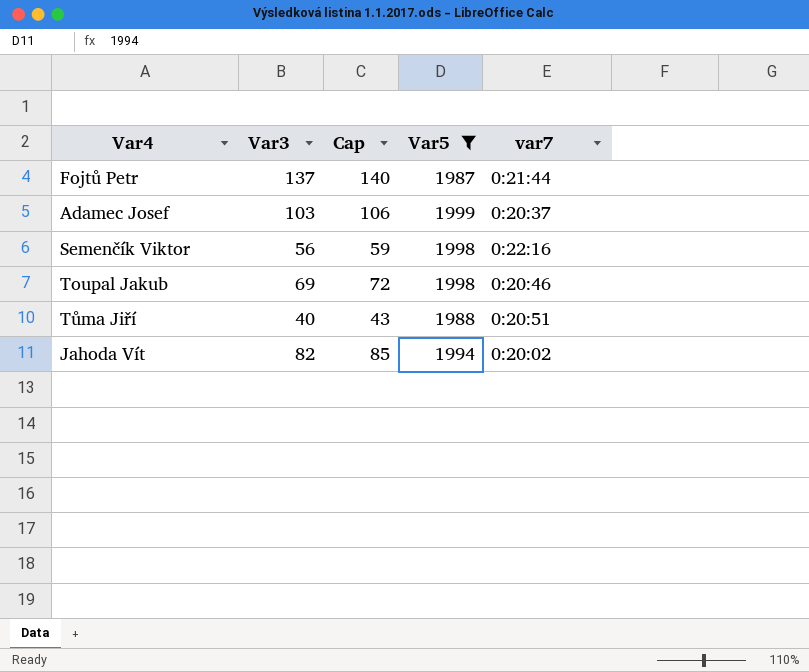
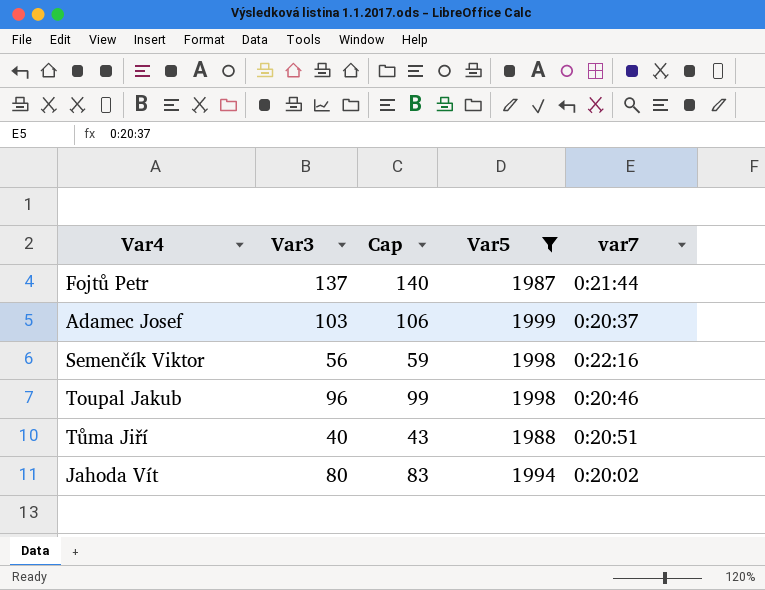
Toupal Jakub | Var3: 69 -> 96
Toupal Jakub | Cap: 72 -> 99
Jahoda Vít | Var3: 82 -> 80
Jahoda Vít | Cap: 85 -> 83

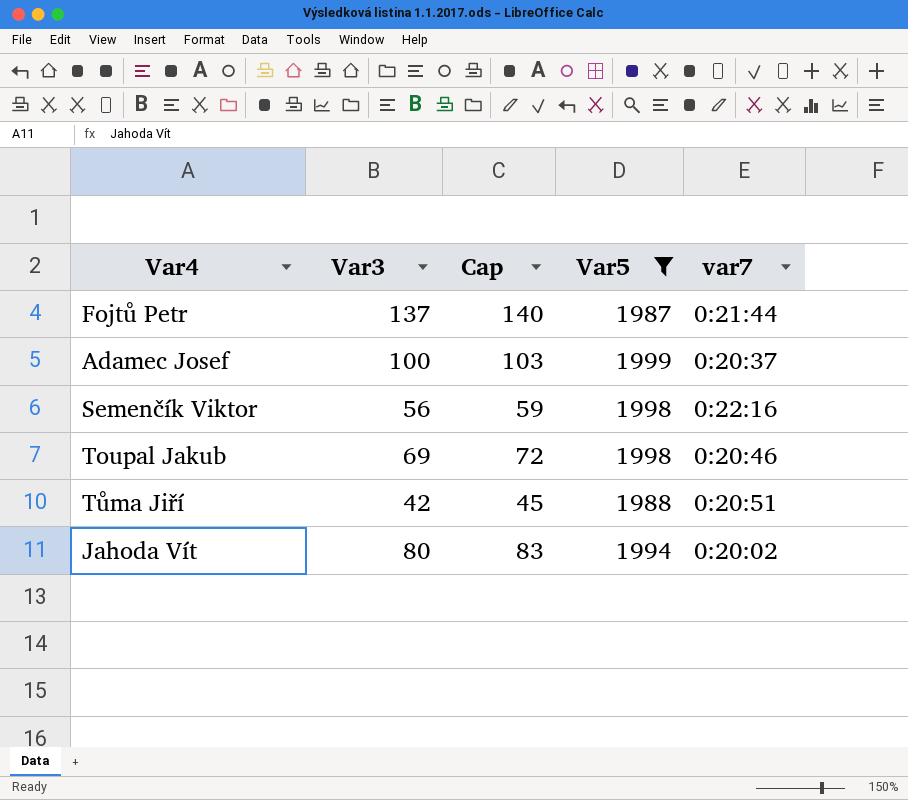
Adamec Josef | Var3: 103 -> 100
Adamec Josef | Cap: 106 -> 103
Toupal Jakub | Var3: 96 -> 69
Toupal Jakub | Cap: 99 -> 72
Tůma Jiří | Var3: 40 -> 42
Tůma Jiří | Cap: 43 -> 45

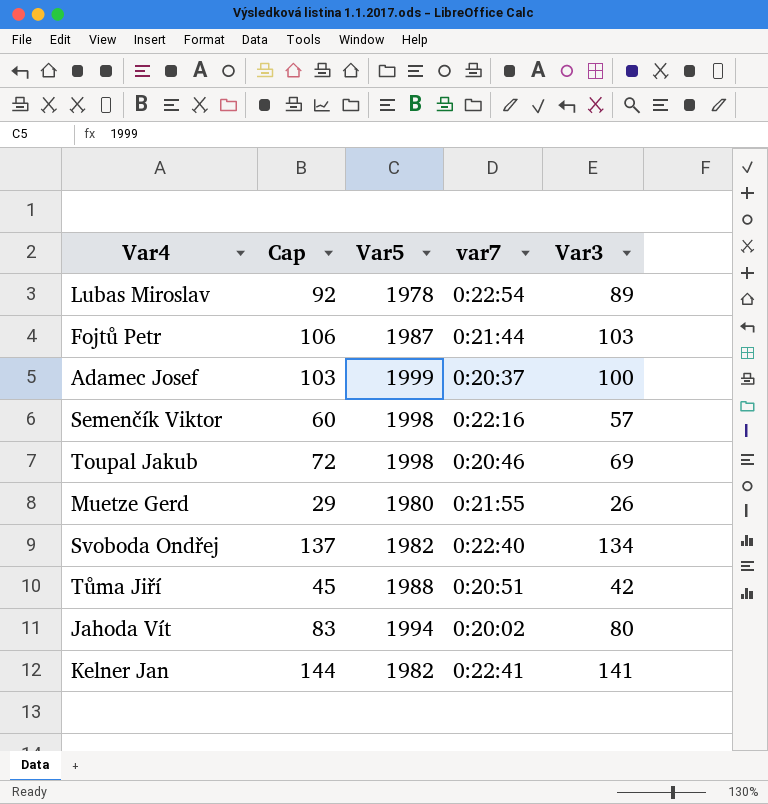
filter: Var5 >= 1987 -> none
column Var3 | position: 2 -> 5
Fojtů Petr | Cap: 140 -> 106
Fojtů Petr | Var3: 137 -> 103
Semenčík Viktor | Cap: 59 -> 60
Semenčík Viktor | Var3: 56 -> 57

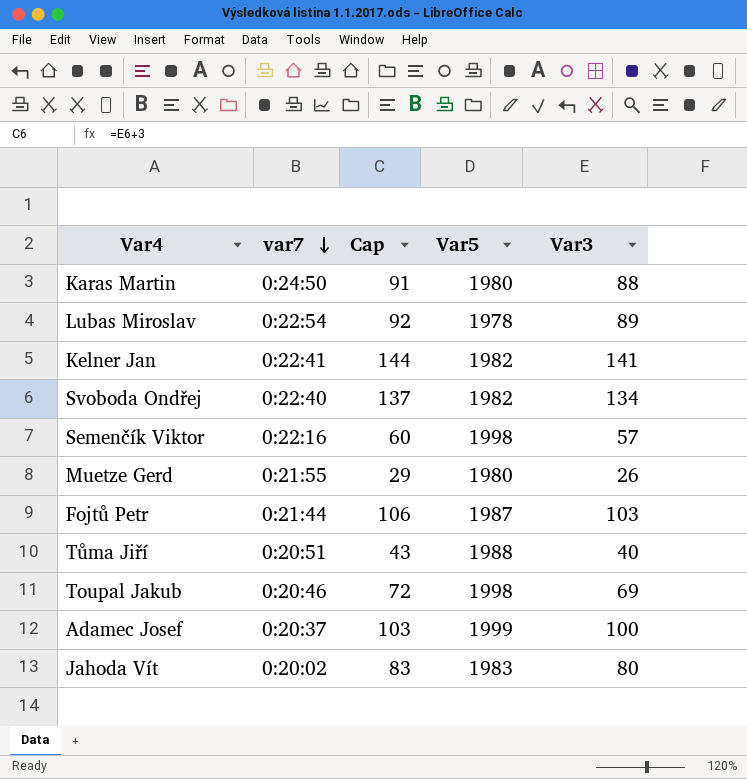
row order: none -> var7 descending
column var7 | position: 4 -> 2
row Karas Martin: none -> 0:24:50 | 91 | 1980 | 88
Tůma Jiří | Cap: 45 -> 43
Tůma Jiří | Var3: 42 -> 40
Jahoda Vít | Var5: 1994 -> 1983

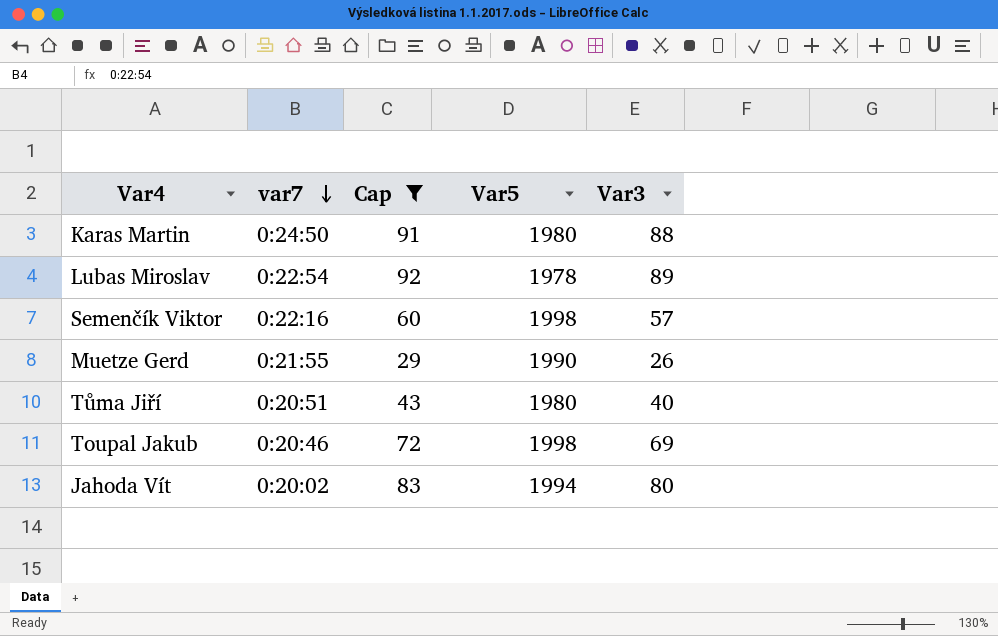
filter: none -> Cap <= 92
Muetze Gerd | Var5: 1980 -> 1990
Tůma Jiří | Var5: 1988 -> 1980
Jahoda Vít | Var5: 1983 -> 1994

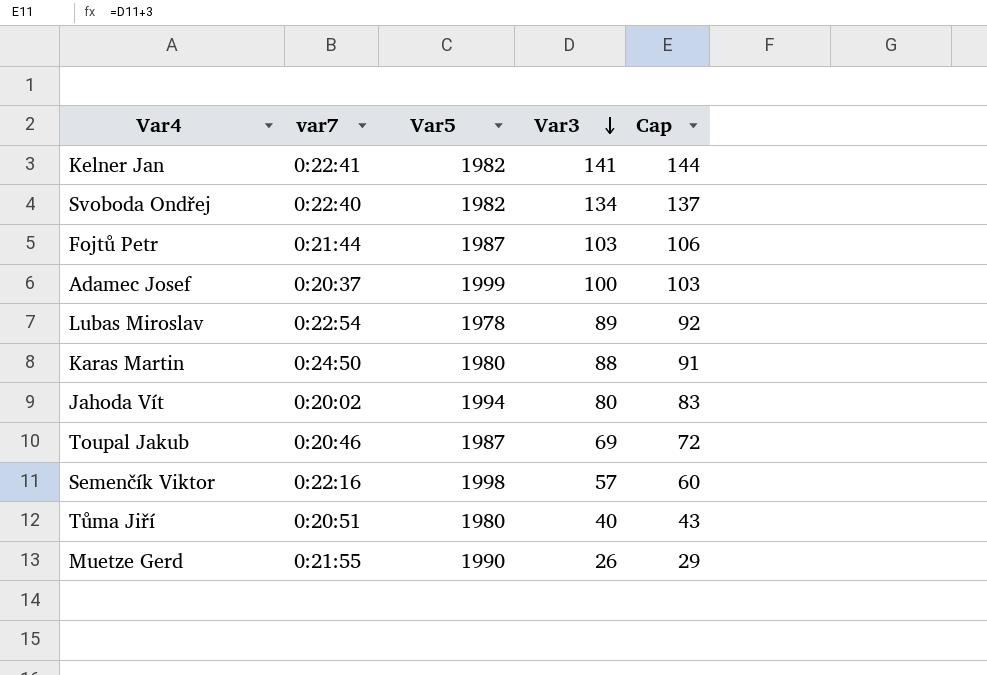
filter: Cap <= 92 -> none
row order: var7 descending -> Var3 descending
column Cap | position: 3 -> 5
Toupal Jakub | Var5: 1998 -> 1987

